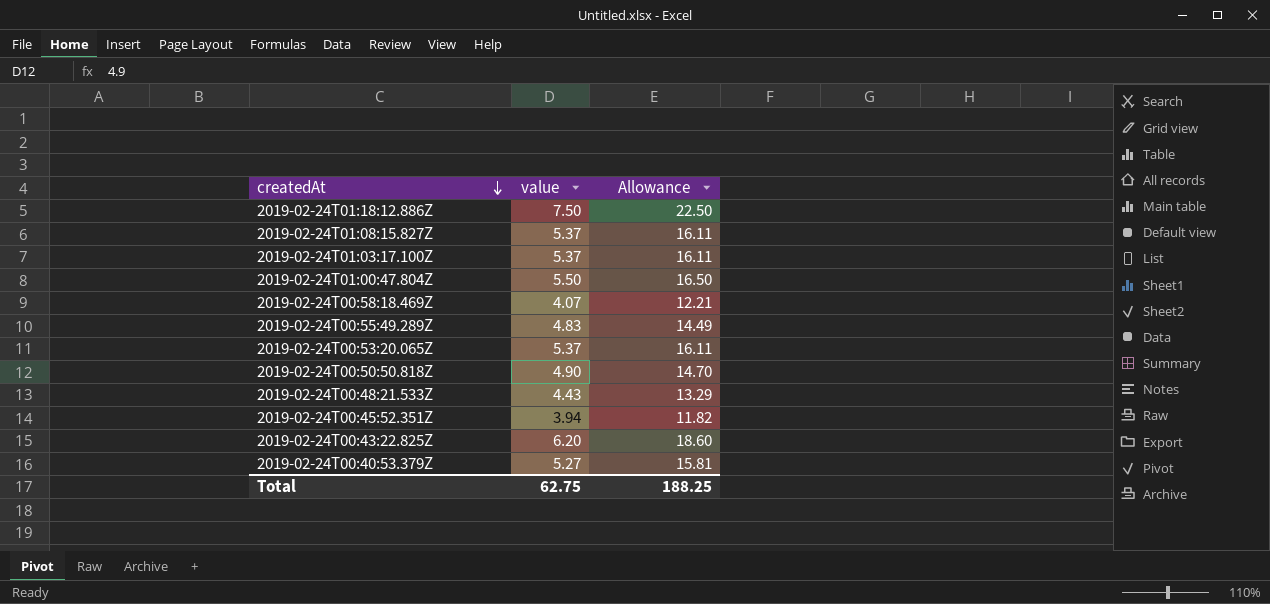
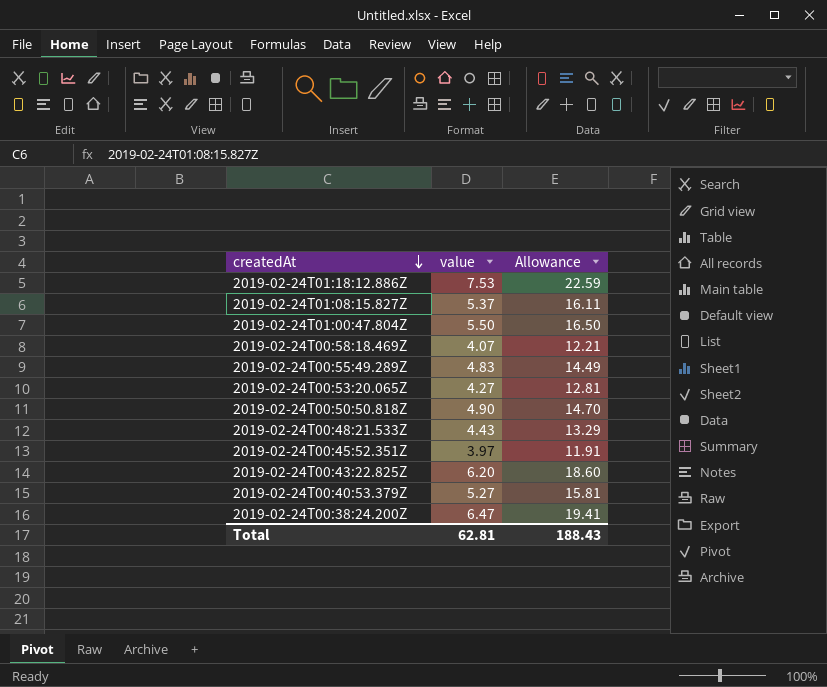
row 2019-02-24T01:03:17.100Z: 5.37 | 16.11 -> none
2019-02-24T01:18:12.886Z | value: 7.50 -> 7.53
2019-02-24T01:18:12.886Z | Allowance: 22.50 -> 22.59
2019-02-24T00:53:20.065Z | value: 5.37 -> 4.27
2019-02-24T00:53:20.065Z | Allowance: 16.11 -> 12.81
2019-02-24T00:45:52.351Z | value: 3.94 -> 3.97
2019-02-24T00:45:52.351Z | Allowance: 11.82 -> 11.91
row 2019-02-24T00:38:24.200Z: none -> 6.47 | 19.41
Total | value: 62.75 -> 62.81
Total | Allowance: 188.25 -> 188.43

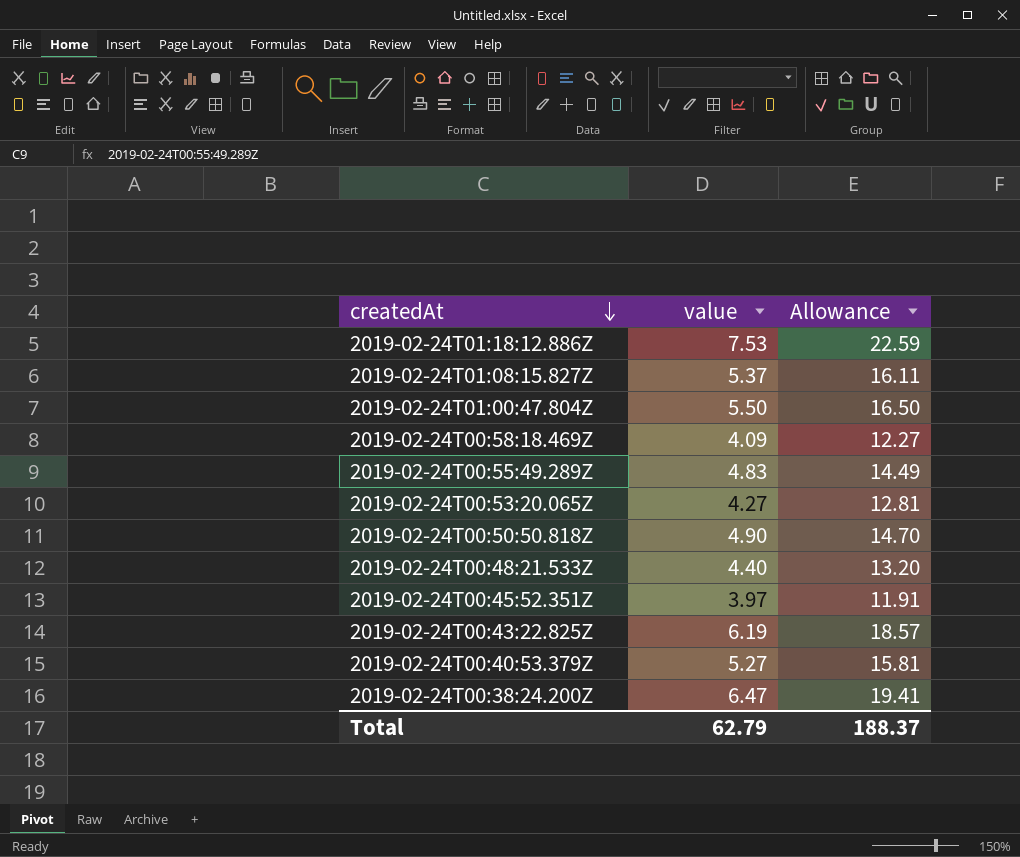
2019-02-24T00:58:18.469Z | value: 4.07 -> 4.09
2019-02-24T00:58:18.469Z | Allowance: 12.21 -> 12.27
2019-02-24T00:48:21.533Z | value: 4.43 -> 4.40
2019-02-24T00:48:21.533Z | Allowance: 13.29 -> 13.20
2019-02-24T00:43:22.825Z | value: 6.20 -> 6.19
2019-02-24T00:43:22.825Z | Allowance: 18.60 -> 18.57
Total | value: 62.81 -> 62.79
Total | Allowance: 188.43 -> 188.37

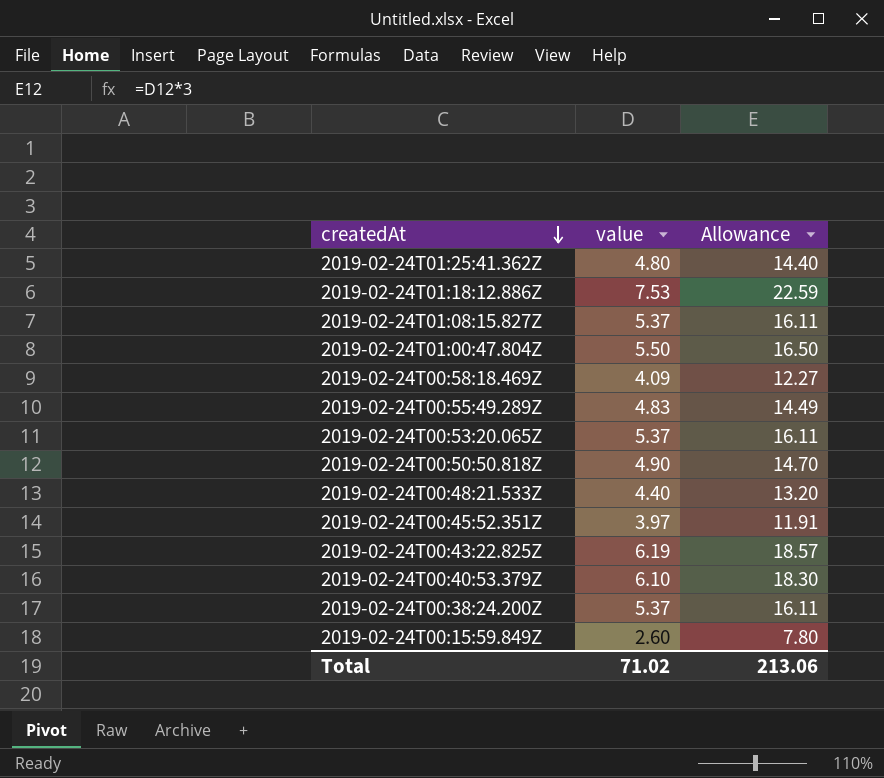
row 2019-02-24T01:25:41.362Z: none -> 4.80 | 14.40
2019-02-24T00:53:20.065Z | value: 4.27 -> 5.37
2019-02-24T00:53:20.065Z | Allowance: 12.81 -> 16.11
2019-02-24T00:40:53.379Z | value: 5.27 -> 6.10
2019-02-24T00:40:53.379Z | Allowance: 15.81 -> 18.30
2019-02-24T00:38:24.200Z | value: 6.47 -> 5.37
2019-02-24T00:38:24.200Z | Allowance: 19.41 -> 16.11
row 2019-02-24T00:15:59.849Z: none -> 2.60 | 7.80
Total | value: 62.79 -> 71.02
Total | Allowance: 188.37 -> 213.06

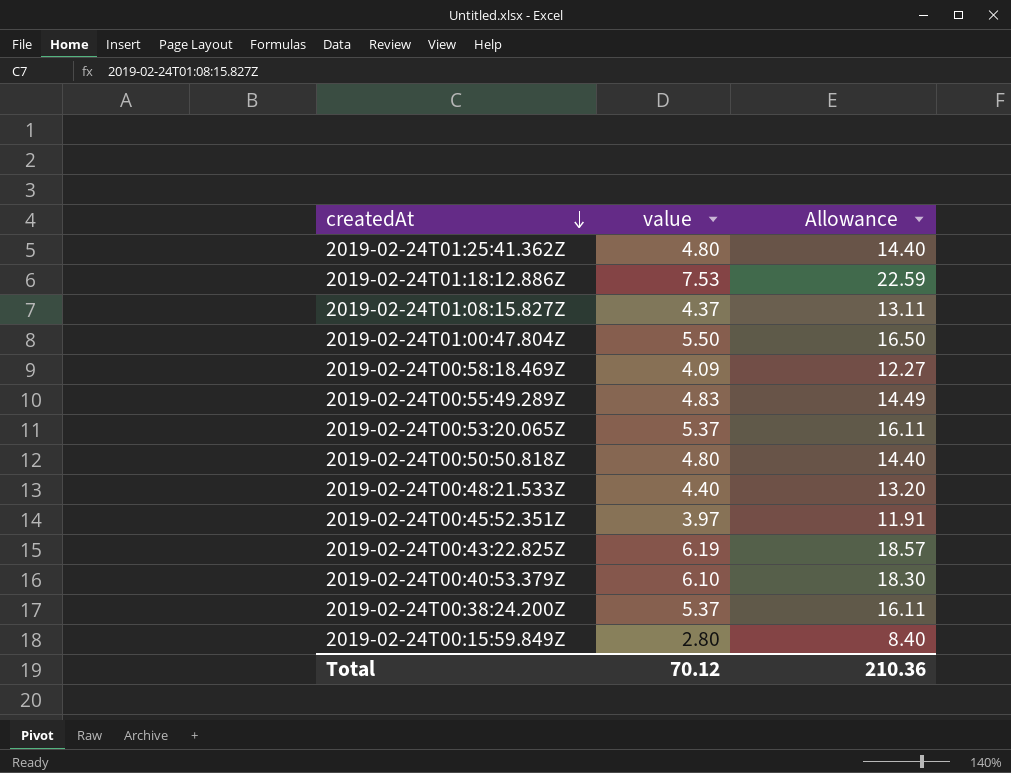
2019-02-24T01:08:15.827Z | value: 5.37 -> 4.37
2019-02-24T01:08:15.827Z | Allowance: 16.11 -> 13.11
2019-02-24T00:50:50.818Z | value: 4.90 -> 4.80
2019-02-24T00:50:50.818Z | Allowance: 14.70 -> 14.40
2019-02-24T00:15:59.849Z | value: 2.60 -> 2.80
2019-02-24T00:15:59.849Z | Allowance: 7.80 -> 8.40
Total | value: 71.02 -> 70.12
Total | Allowance: 213.06 -> 210.36

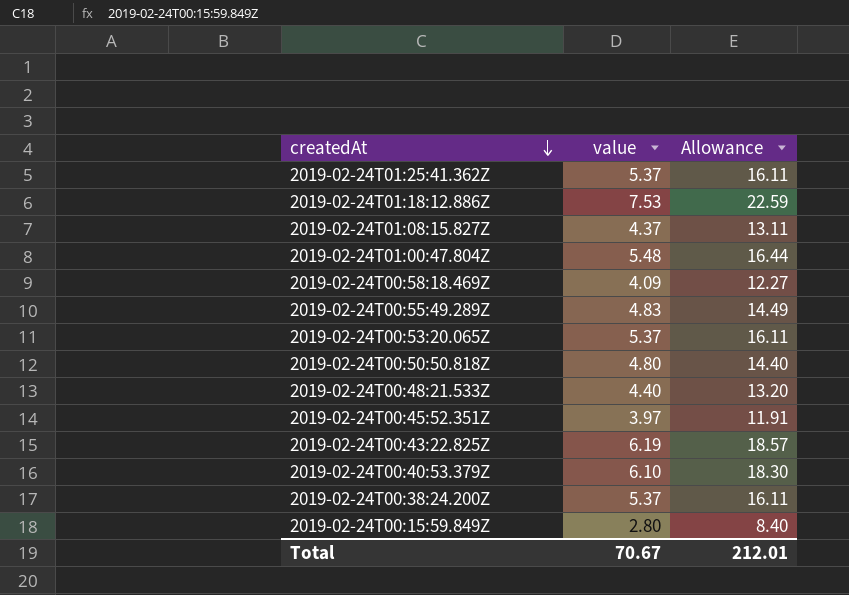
2019-02-24T01:25:41.362Z | value: 4.80 -> 5.37
2019-02-24T01:25:41.362Z | Allowance: 14.40 -> 16.11
2019-02-24T01:00:47.804Z | value: 5.50 -> 5.48
2019-02-24T01:00:47.804Z | Allowance: 16.50 -> 16.44
Total | value: 70.12 -> 70.67
Total | Allowance: 210.36 -> 212.01

